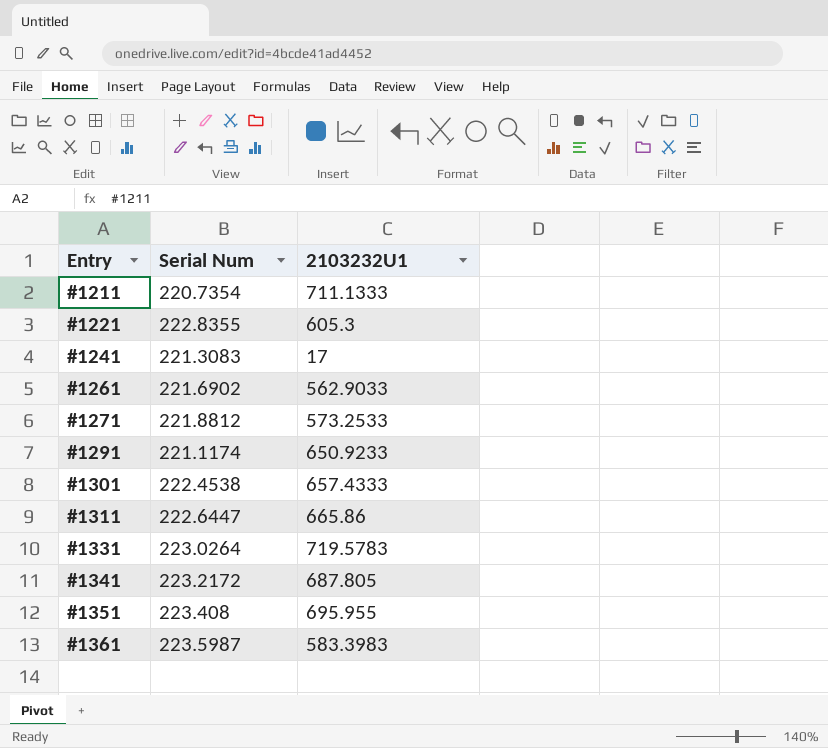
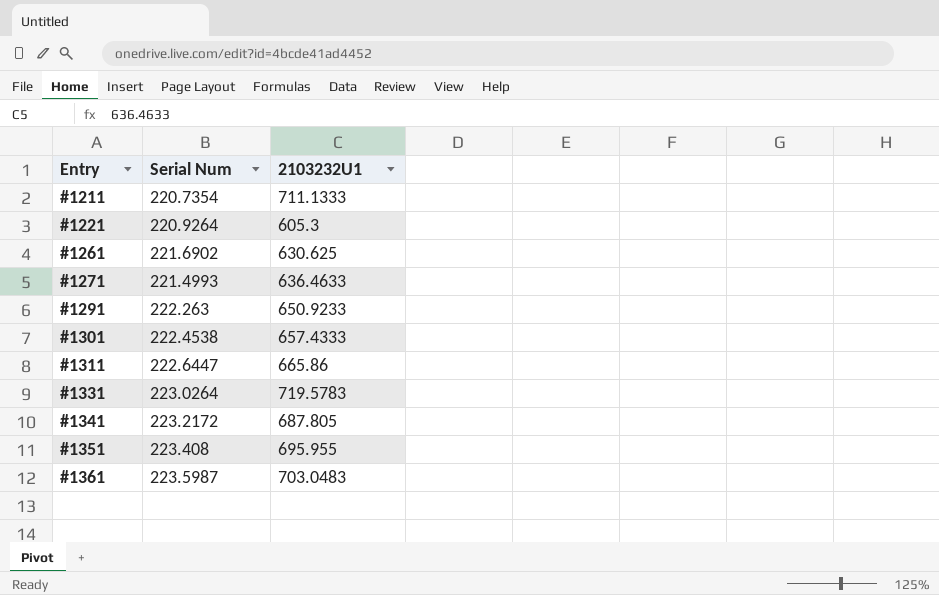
row #1241: 221.3083 | 17 -> none
#1221 | Serial Num: 222.8355 -> 220.9264
#1261 | 2103232U1: 562.9033 -> 630.625
#1271 | Serial Num: 221.8812 -> 221.4993
#1271 | 2103232U1: 573.2533 -> 636.4633
#1291 | Serial Num: 221.1174 -> 222.263
#1361 | 2103232U1: 583.3983 -> 703.0483

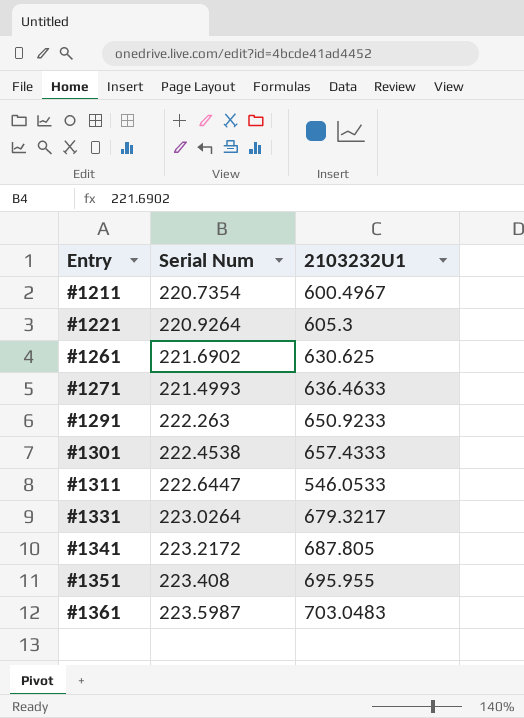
#1211 | 2103232U1: 711.1333 -> 600.4967
#1311 | 2103232U1: 665.86 -> 546.0533
#1331 | 2103232U1: 719.5783 -> 679.3217

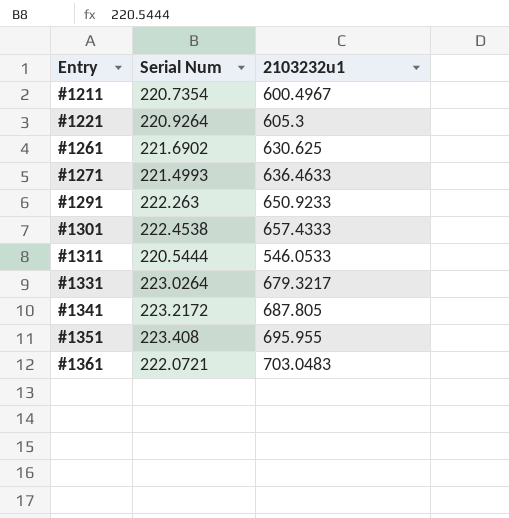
column name: 2103232U1 -> 2103232u1
#1311 | Serial Num: 222.6447 -> 220.5444
#1361 | Serial Num: 223.5987 -> 222.0721

